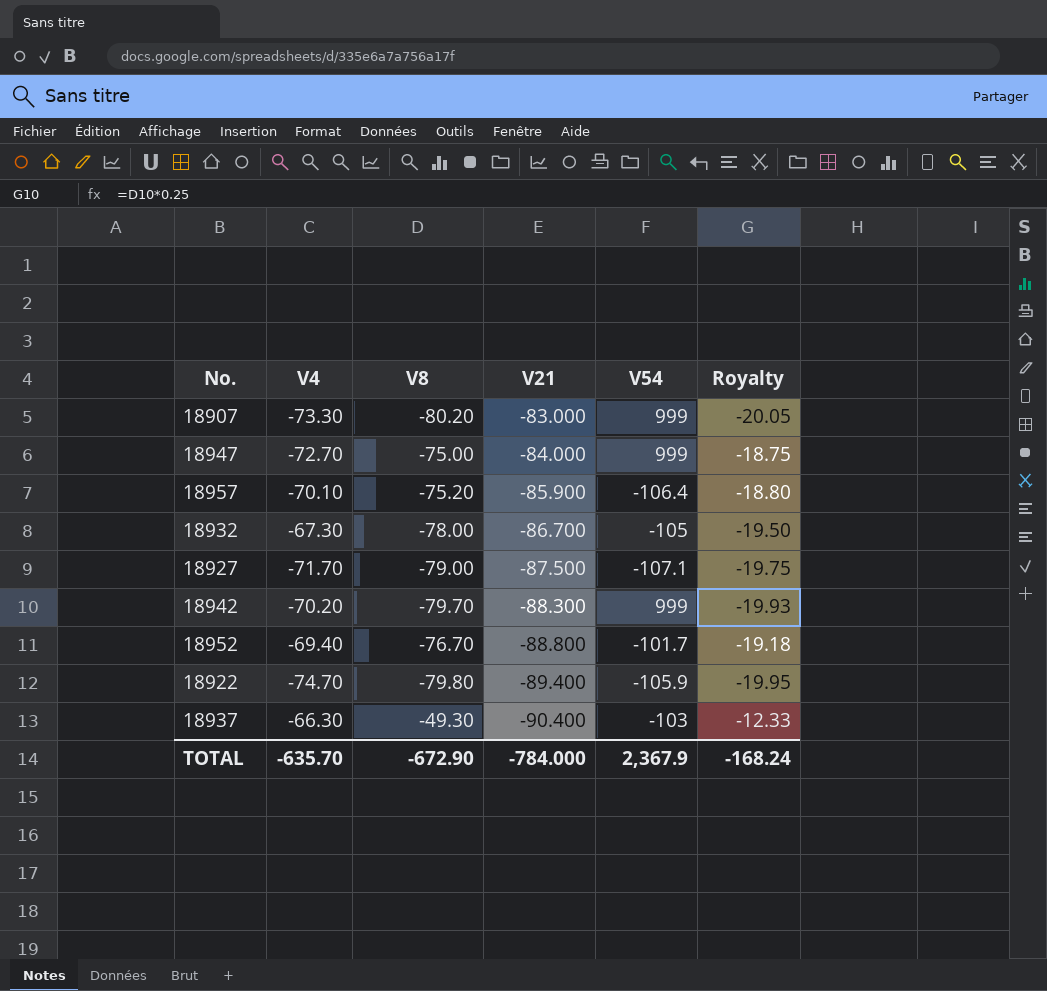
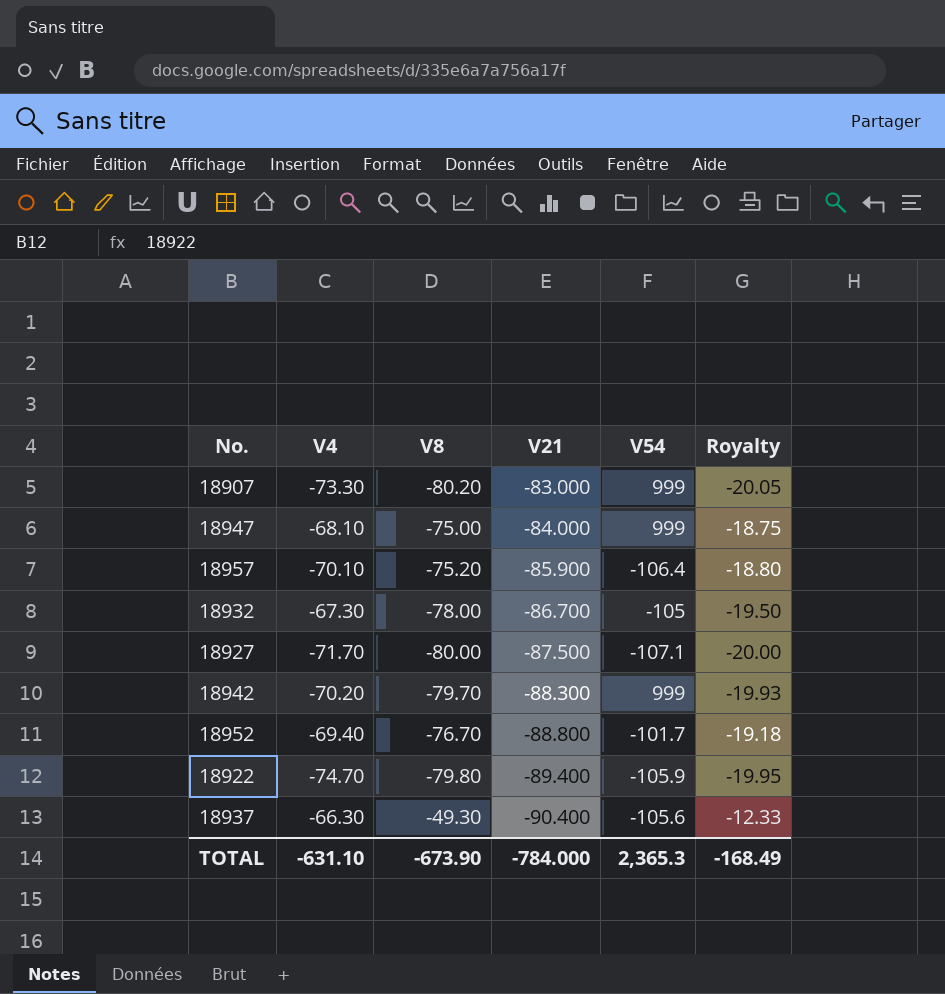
18947 | V4: -72.70 -> -68.10
18927 | V8: -79.00 -> -80.00
18927 | Royalty: -19.75 -> -20.00
18937 | V54: -103 -> -105.6
TOTAL | V4: -635.70 -> -631.10
TOTAL | V8: -672.90 -> -673.90
TOTAL | V54: 2,367.9 -> 2,365.3
TOTAL | Royalty: -168.24 -> -168.49

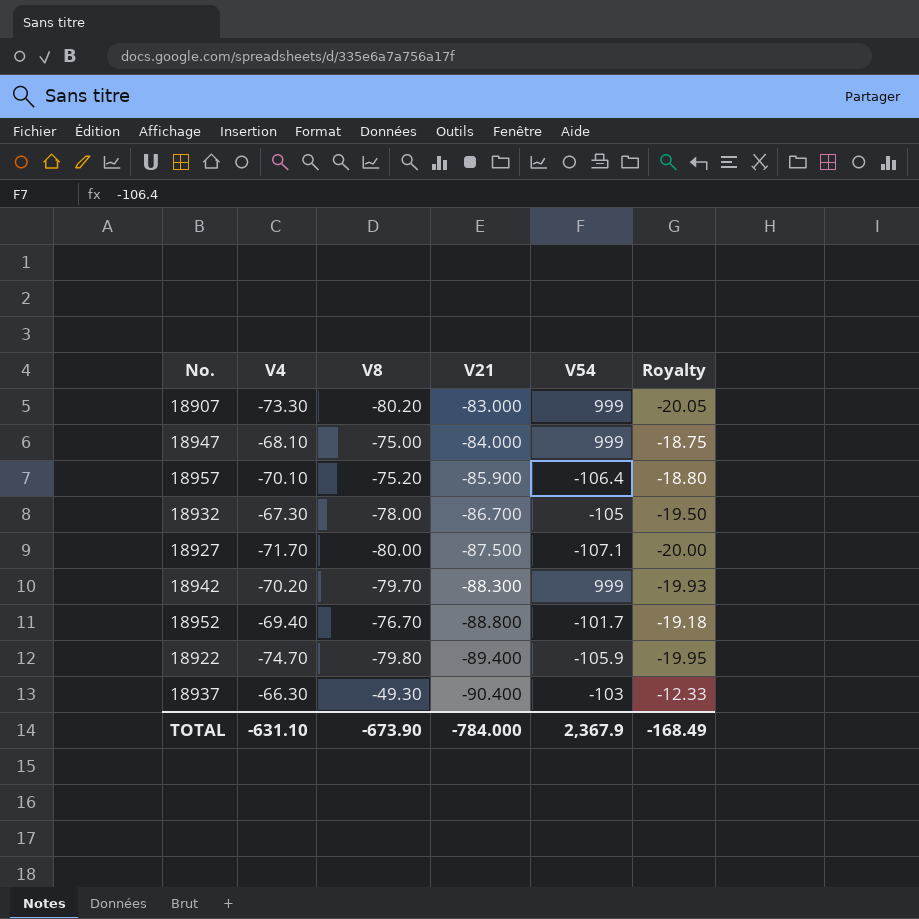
18937 | V54: -105.6 -> -103
TOTAL | V54: 2,365.3 -> 2,367.9

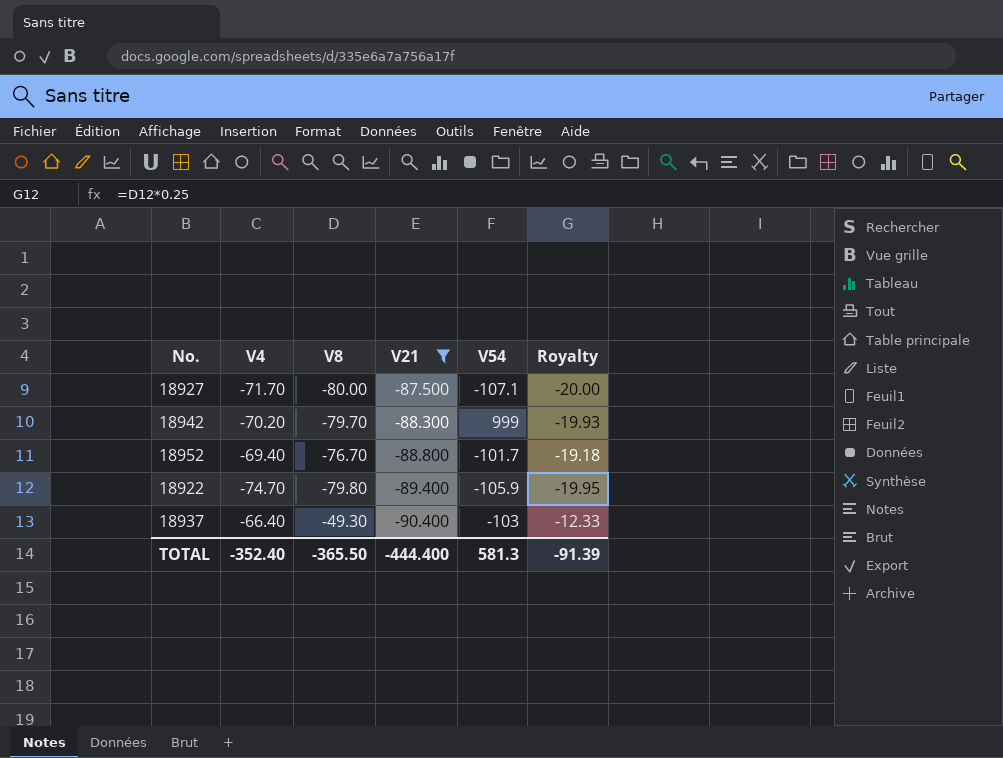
filter: none -> V21 <= -87.500
18937 | V4: -66.30 -> -66.40
TOTAL | V4: -631.10 -> -352.40
TOTAL | V8: -673.90 -> -365.50
TOTAL | V21: -784.000 -> -444.400
TOTAL | V54: 2,367.9 -> 581.3
TOTAL | Royalty: -168.49 -> -91.39

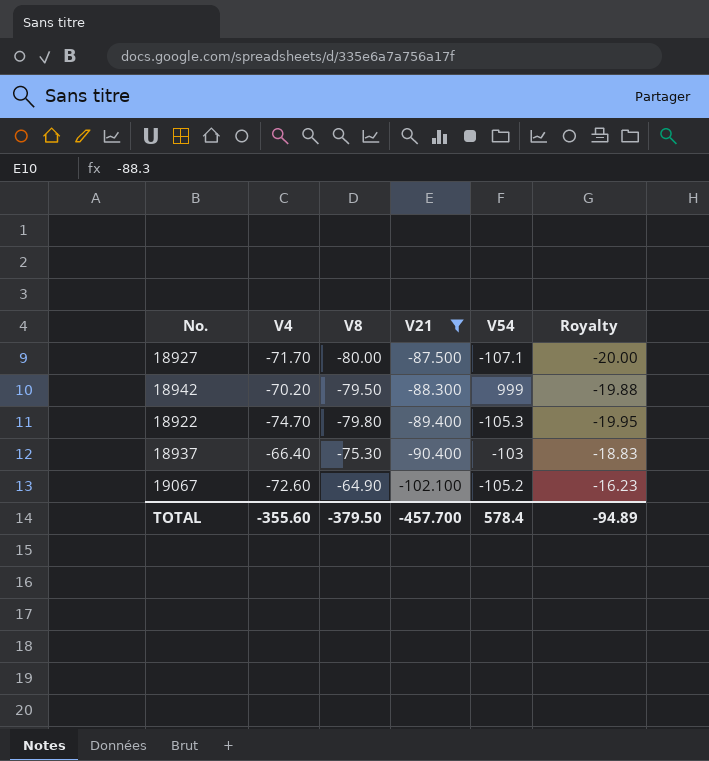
row 18952: -69.40 | -76.70 | -88.800 | -101.7 | -19.18 -> none
18942 | V8: -79.70 -> -79.50
18942 | Royalty: -19.93 -> -19.88
18922 | V54: -105.9 -> -105.3
18937 | V8: -49.30 -> -75.30
18937 | Royalty: -12.33 -> -18.83
row 19067: none -> -72.60 | -64.90 | -102.100 | -105.2 | -16.23
TOTAL | V4: -352.40 -> -355.60
TOTAL | V8: -365.50 -> -379.50
TOTAL | V21: -444.400 -> -457.700
TOTAL | V54: 581.3 -> 578.4
TOTAL | Royalty: -91.39 -> -94.89

